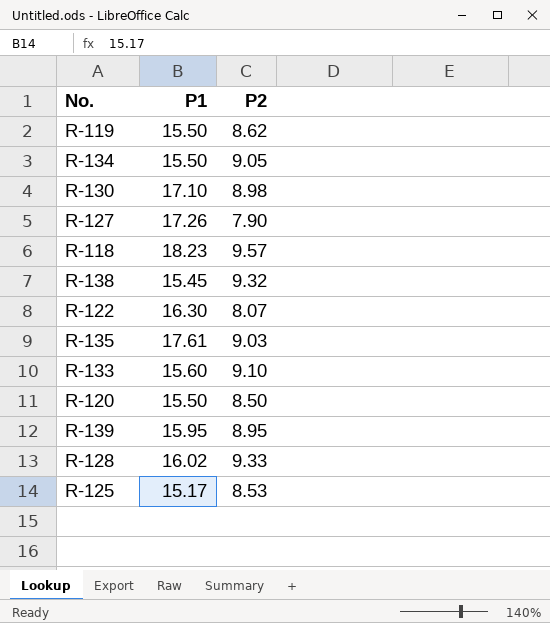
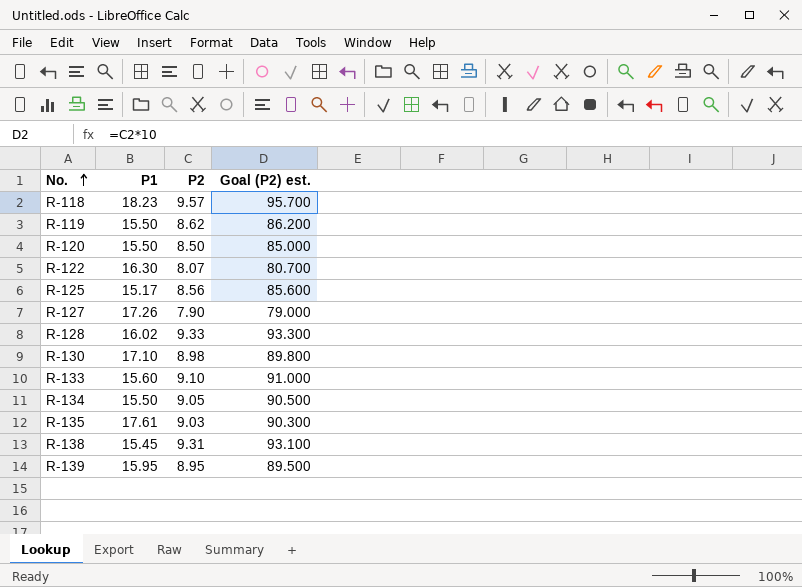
row order: none -> No. ascending
column Goal (P2) est. | formula: none -> [P2] * 10
R-125 | P2: 8.53 -> 8.56
R-138 | P2: 9.32 -> 9.31

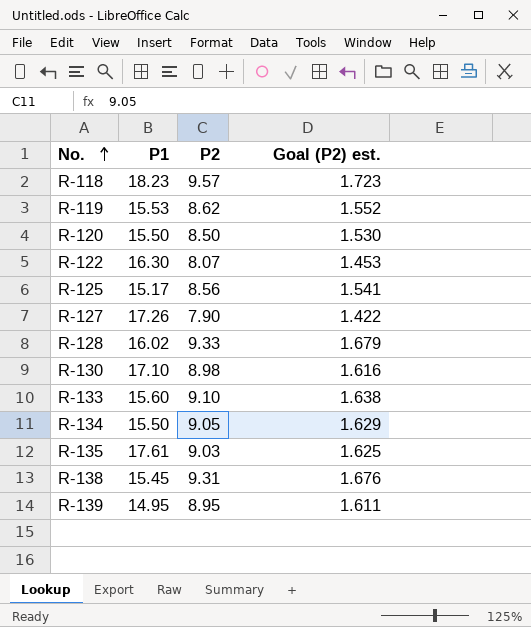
column Goal (P2) est. | formula: [P2] * 10 -> [P2] * 0.18
R-119 | P1: 15.50 -> 15.53
R-139 | P1: 15.95 -> 14.95

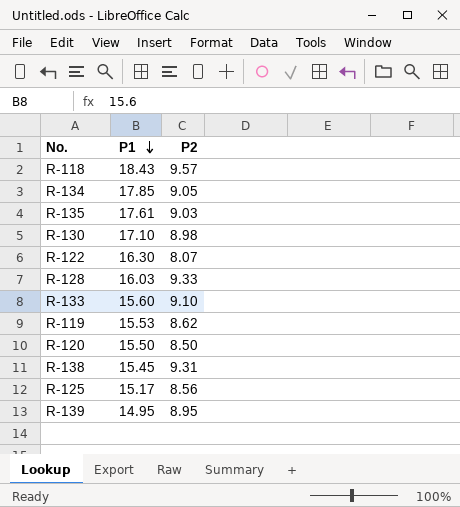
row order: No. ascending -> P1 descending
column Goal (P2) est. | formula: [P2] * 0.18 -> none
row R-127: 17.26 | 7.90 | 1.422 -> none
R-118 | P1: 18.23 -> 18.43
R-134 | P1: 15.50 -> 17.85
R-128 | P1: 16.02 -> 16.03

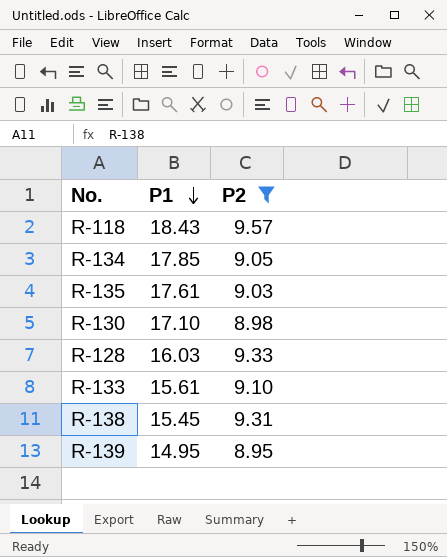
filter: none -> P2 >= 8.95
R-133 | P1: 15.60 -> 15.61

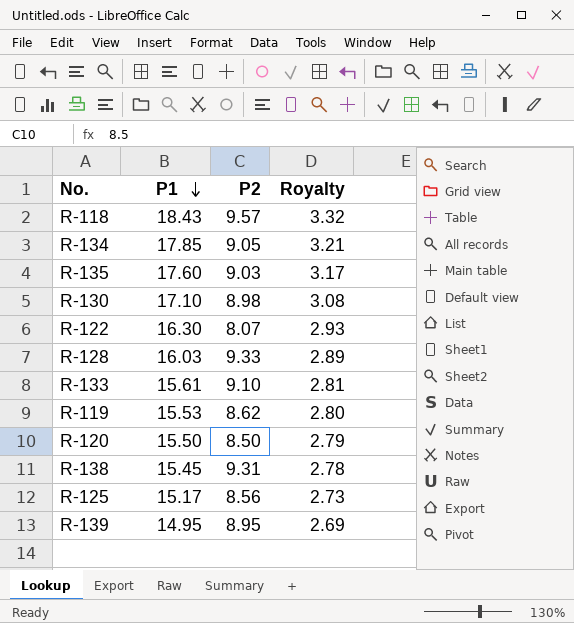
filter: P2 >= 8.95 -> none
column Royalty | formula: none -> [P1] * 0.18
R-135 | P1: 17.61 -> 17.60

